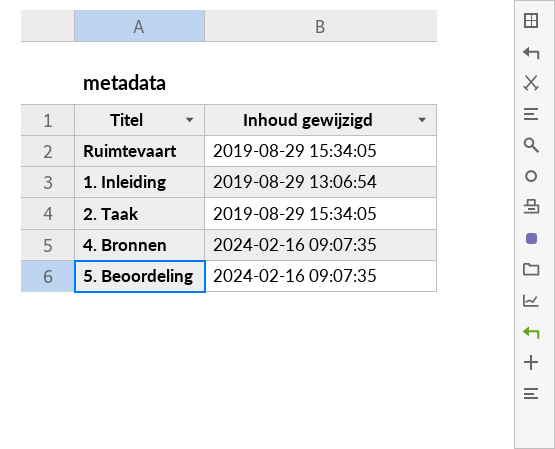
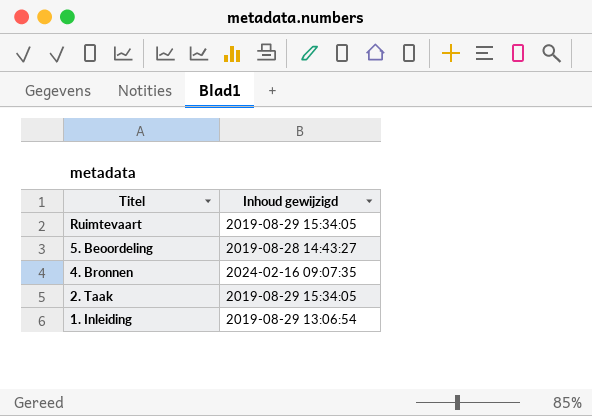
row order: none -> Titel descending
5. Beoordeling | Inhoud gewijzigd: 2024-02-16 09:07:35 -> 2019-08-28 14:43:27

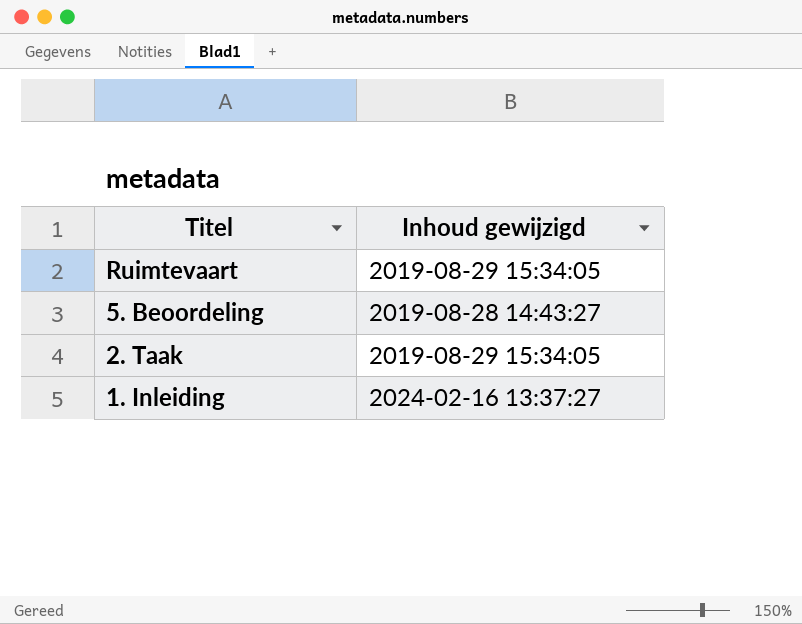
row 4. Bronnen: 2024-02-16 09:07:35 -> none
1. Inleiding | Inhoud gewijzigd: 2019-08-29 13:06:54 -> 2024-02-16 13:37:27

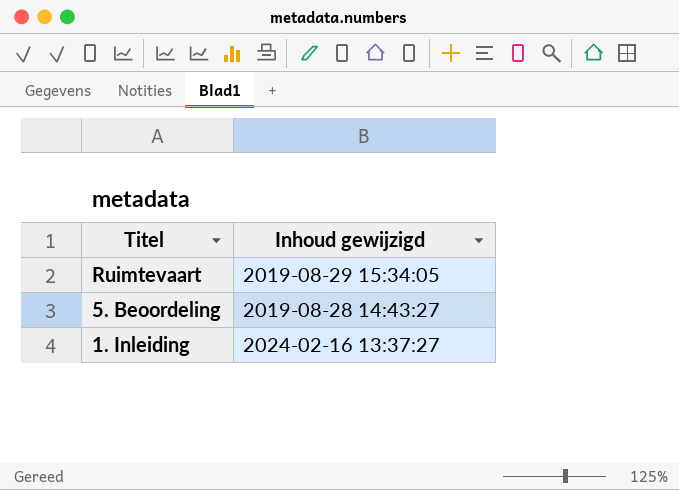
row 2. Taak: 2019-08-29 15:34:05 -> none

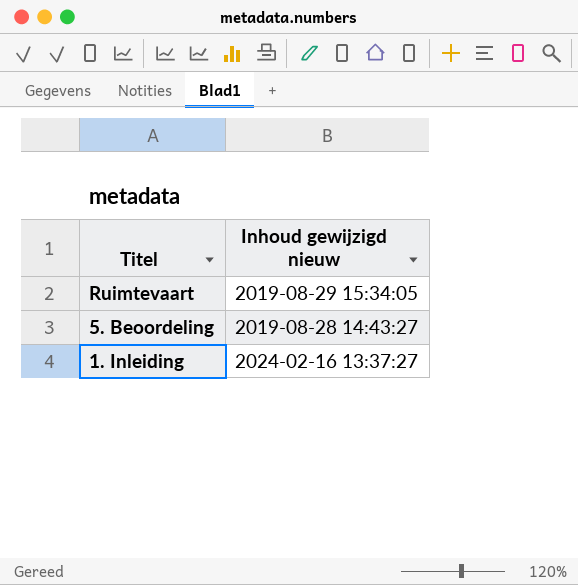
column name: Inhoud gewijzigd -> Inhoud gewijzigd nieuw

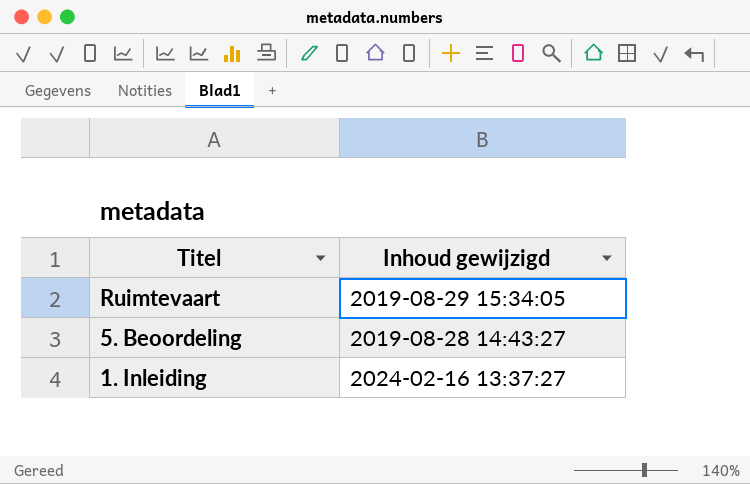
column name: Inhoud gewijzigd nieuw -> Inhoud gewijzigd

